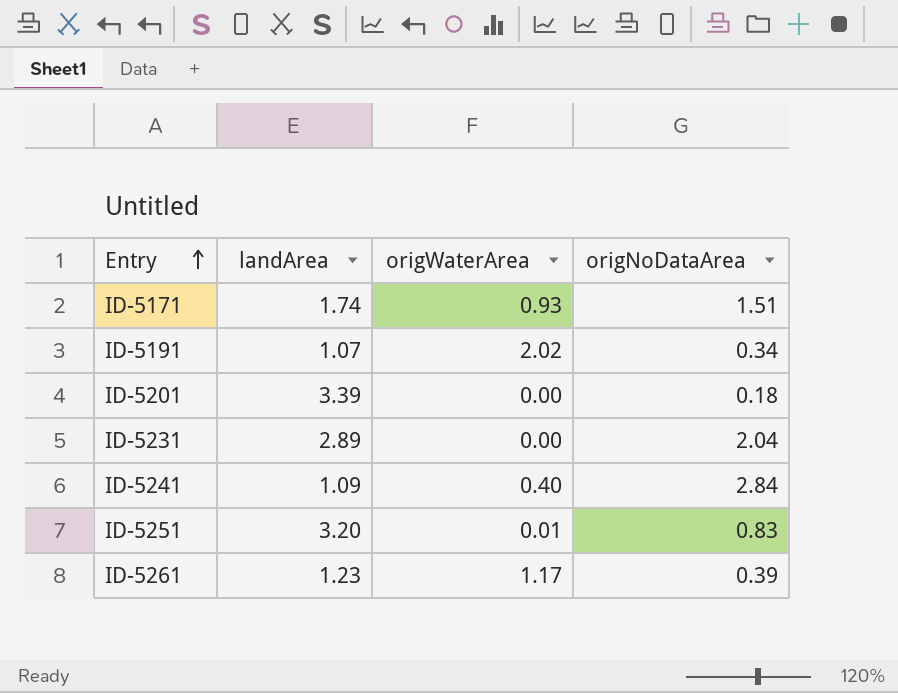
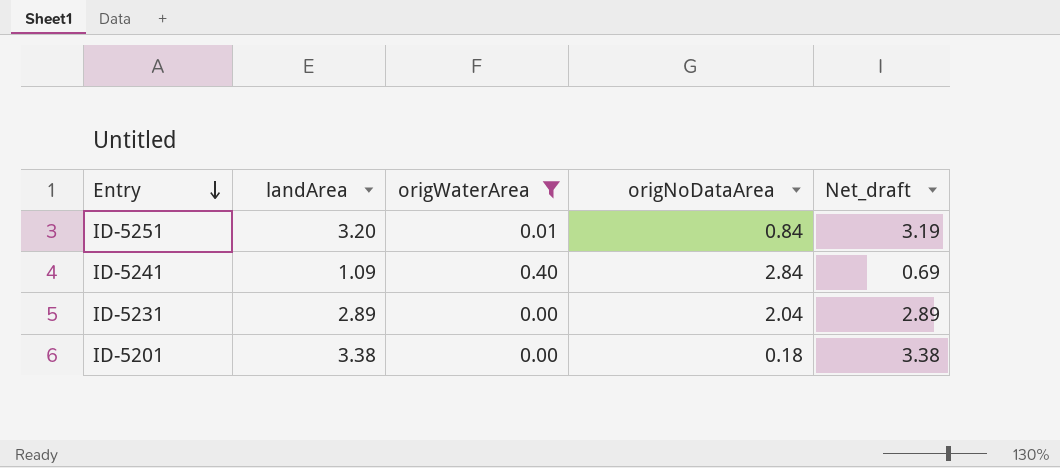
filter: none -> origWaterArea <= 0.40
row order: Entry ascending -> Entry descending
column Net_draft | formula: none -> [landArea] - [origWaterArea]
ID-5251 | origNoDataArea: 0.83 -> 0.84
ID-5201 | landArea: 3.39 -> 3.38

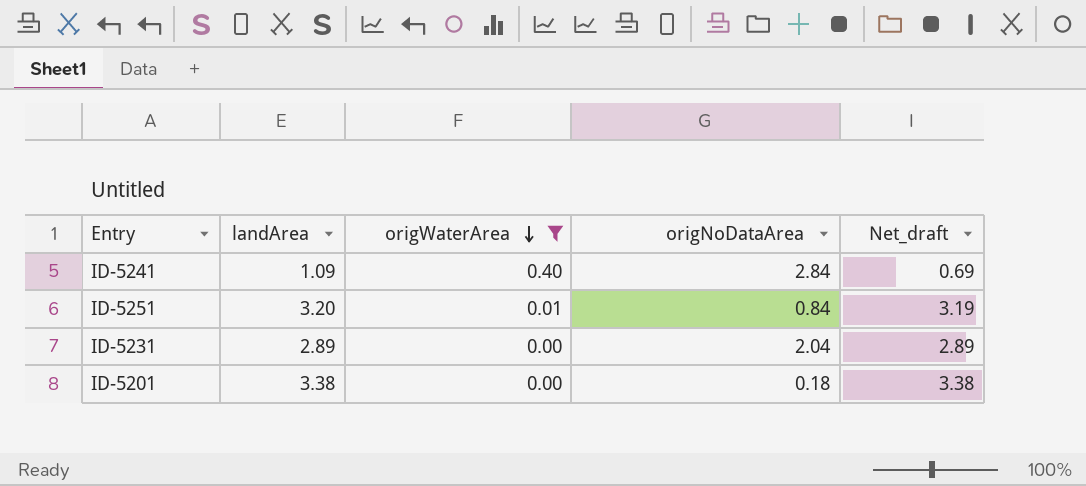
row order: Entry descending -> origWaterArea descending

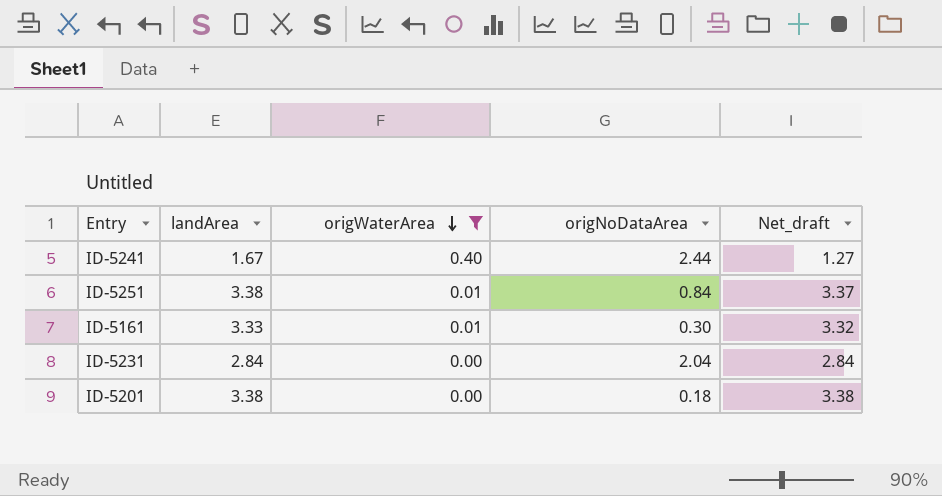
ID-5241 | landArea: 1.09 -> 1.67
ID-5241 | origNoDataArea: 2.84 -> 2.44
ID-5241 | Net_draft: 0.69 -> 1.27
ID-5251 | landArea: 3.20 -> 3.38
ID-5251 | Net_draft: 3.19 -> 3.37
row ID-5161: none -> 3.33 | 0.01 | 0.30 | 3.32
ID-5231 | landArea: 2.89 -> 2.84
ID-5231 | Net_draft: 2.89 -> 2.84

